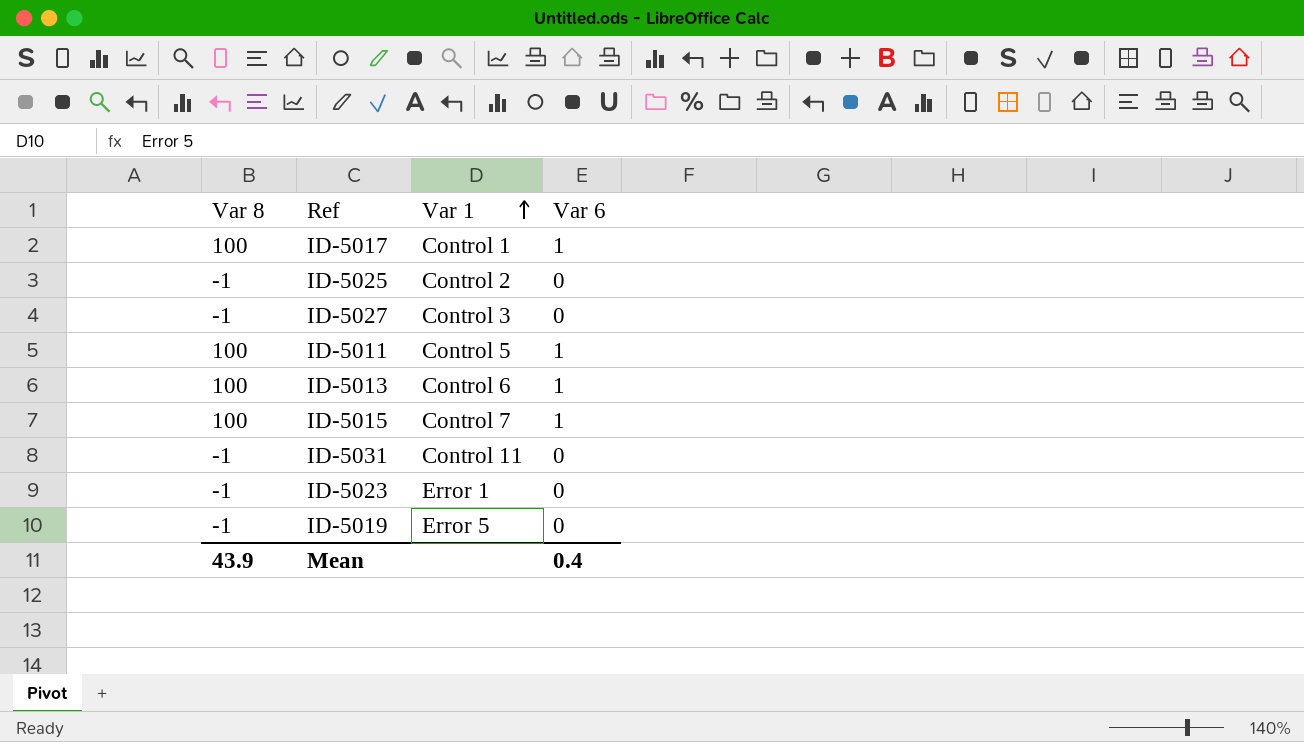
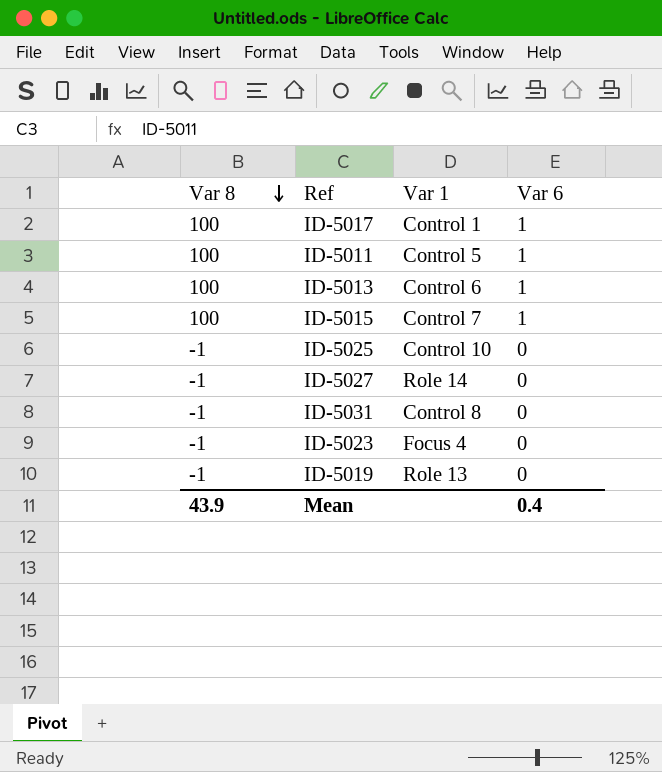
row order: Var 1 ascending -> Var 8 descending
ID-5025 | Var 1: Control 2 -> Control 10
ID-5027 | Var 1: Control 3 -> Role 14
ID-5031 | Var 1: Control 11 -> Control 8
ID-5023 | Var 1: Error 1 -> Focus 4
ID-5019 | Var 1: Error 5 -> Role 13

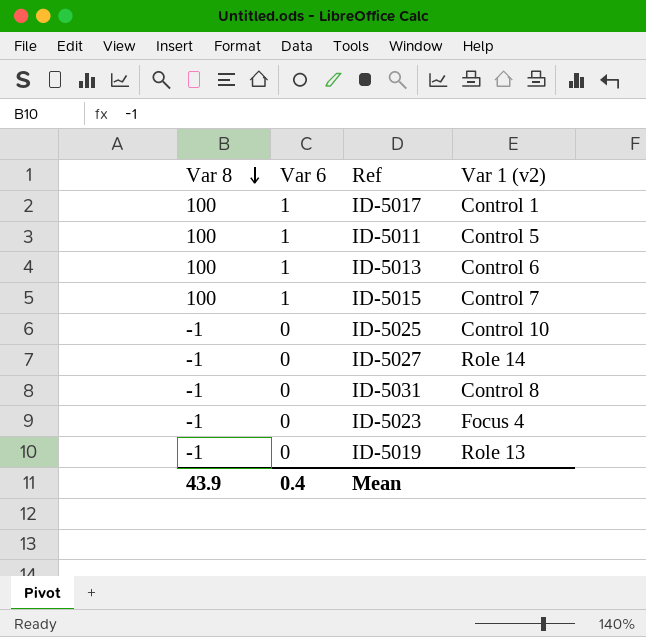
column Var 6 | position: 4 -> 2
column name: Var 1 -> Var 1 (v2)

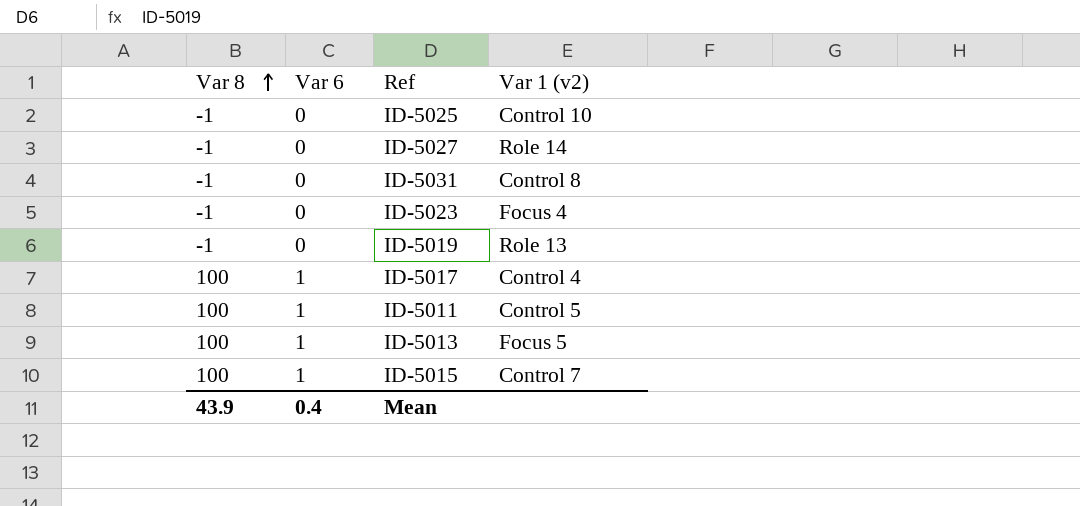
row order: Var 8 descending -> Var 8 ascending
ID-5017 | Var 1 (v2): Control 1 -> Control 4
ID-5013 | Var 1 (v2): Control 6 -> Focus 5

